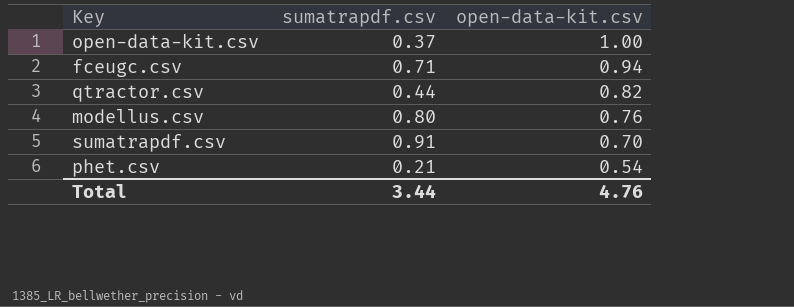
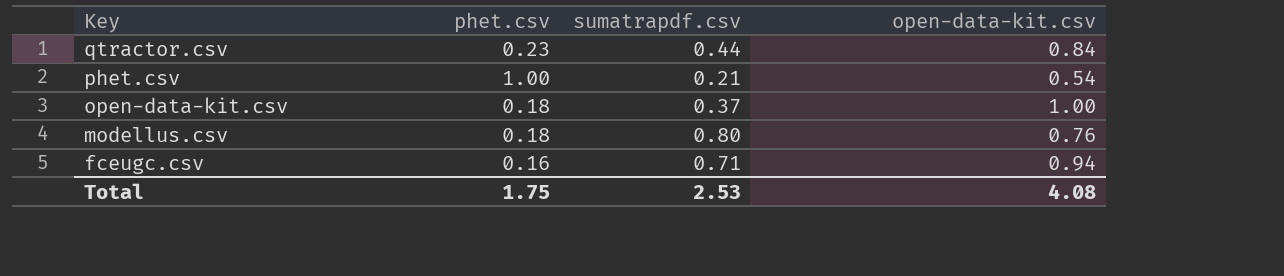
row order: open-data-kit.csv descending -> Key descending
column phet.csv | position: none -> 2
row sumatrapdf.csv: 0.91 | 0.70 -> none
qtractor.csv | open-data-kit.csv: 0.82 -> 0.84
Total | sumatrapdf.csv: 3.44 -> 2.53
Total | open-data-kit.csv: 4.76 -> 4.08

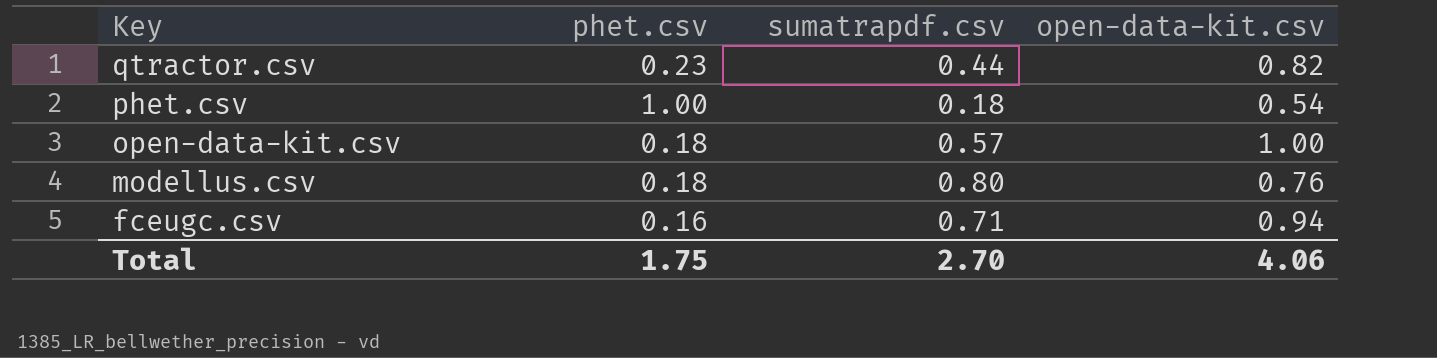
qtractor.csv | open-data-kit.csv: 0.84 -> 0.82
phet.csv | sumatrapdf.csv: 0.21 -> 0.18
open-data-kit.csv | sumatrapdf.csv: 0.37 -> 0.57
Total | sumatrapdf.csv: 2.53 -> 2.70
Total | open-data-kit.csv: 4.08 -> 4.06

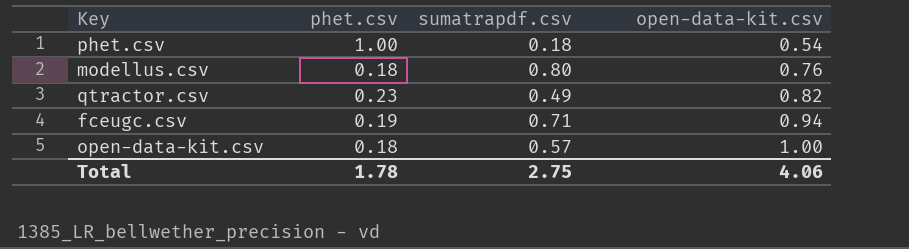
row order: Key descending -> open-data-kit.csv ascending
qtractor.csv | sumatrapdf.csv: 0.44 -> 0.49
fceugc.csv | phet.csv: 0.16 -> 0.19
Total | phet.csv: 1.75 -> 1.78
Total | sumatrapdf.csv: 2.70 -> 2.75

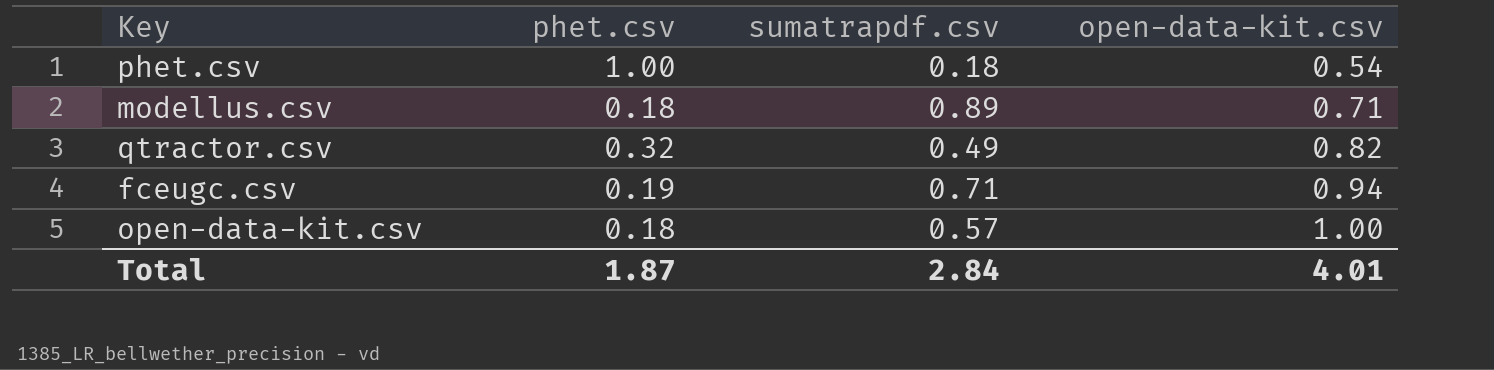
modellus.csv | sumatrapdf.csv: 0.80 -> 0.89
modellus.csv | open-data-kit.csv: 0.76 -> 0.71
qtractor.csv | phet.csv: 0.23 -> 0.32
Total | phet.csv: 1.78 -> 1.87
Total | sumatrapdf.csv: 2.75 -> 2.84
Total | open-data-kit.csv: 4.06 -> 4.01

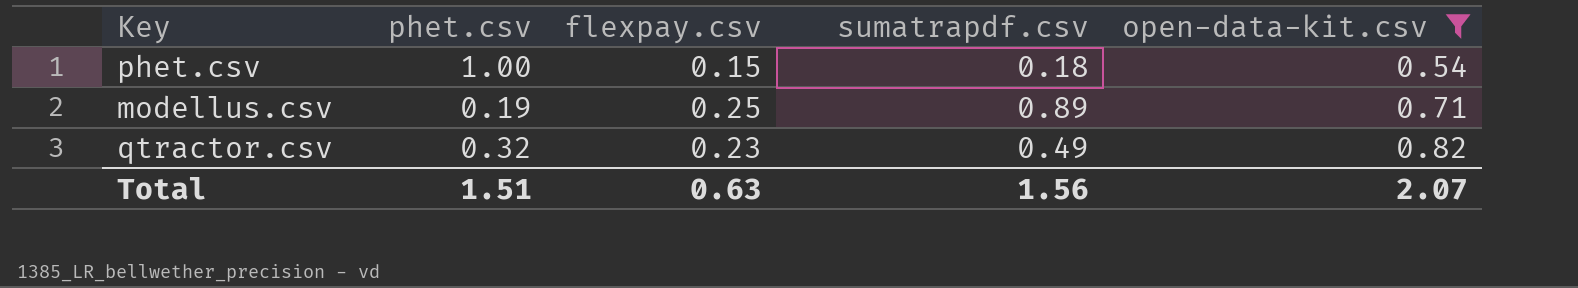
filter: none -> open-data-kit.csv <= 0.82
column flexpay.csv | position: none -> 3
modellus.csv | phet.csv: 0.18 -> 0.19
Total | phet.csv: 1.87 -> 1.51
Total | sumatrapdf.csv: 2.84 -> 1.56
Total | open-data-kit.csv: 4.01 -> 2.07

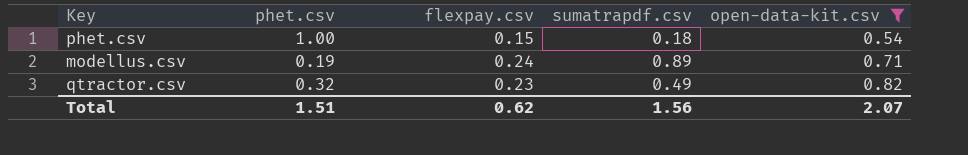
modellus.csv | flexpay.csv: 0.25 -> 0.24
Total | flexpay.csv: 0.63 -> 0.62

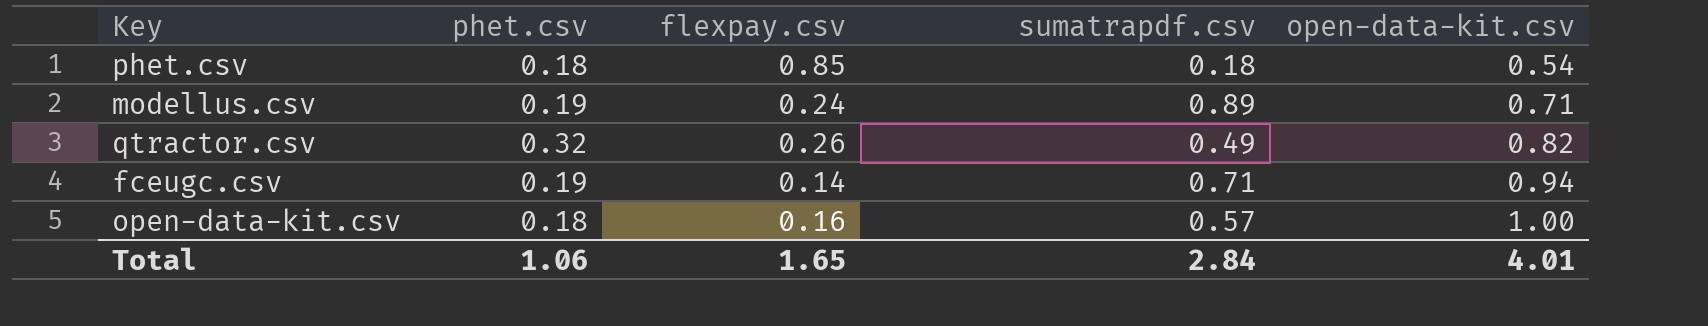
filter: open-data-kit.csv <= 0.82 -> none
phet.csv | phet.csv: 1.00 -> 0.18
phet.csv | flexpay.csv: 0.15 -> 0.85
qtractor.csv | flexpay.csv: 0.23 -> 0.26
Total | phet.csv: 1.51 -> 1.06
Total | flexpay.csv: 0.62 -> 1.65
Total | sumatrapdf.csv: 1.56 -> 2.84
Total | open-data-kit.csv: 2.07 -> 4.01

